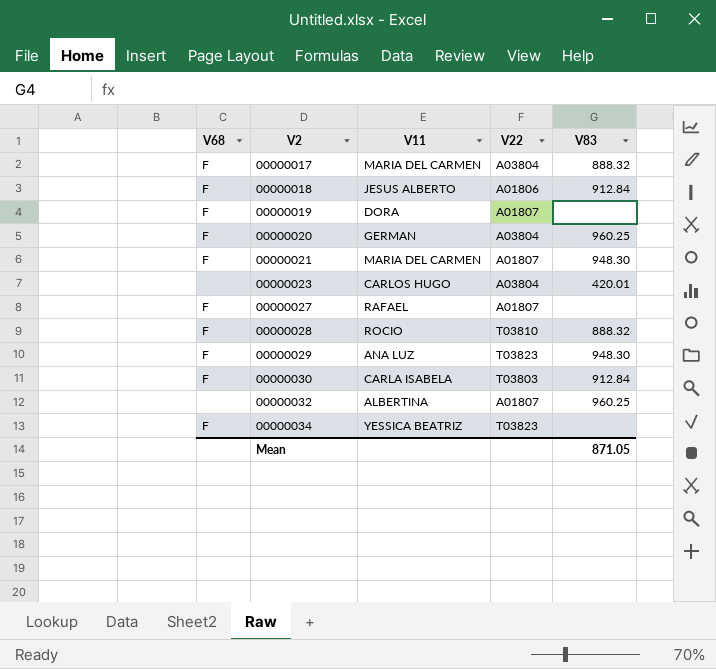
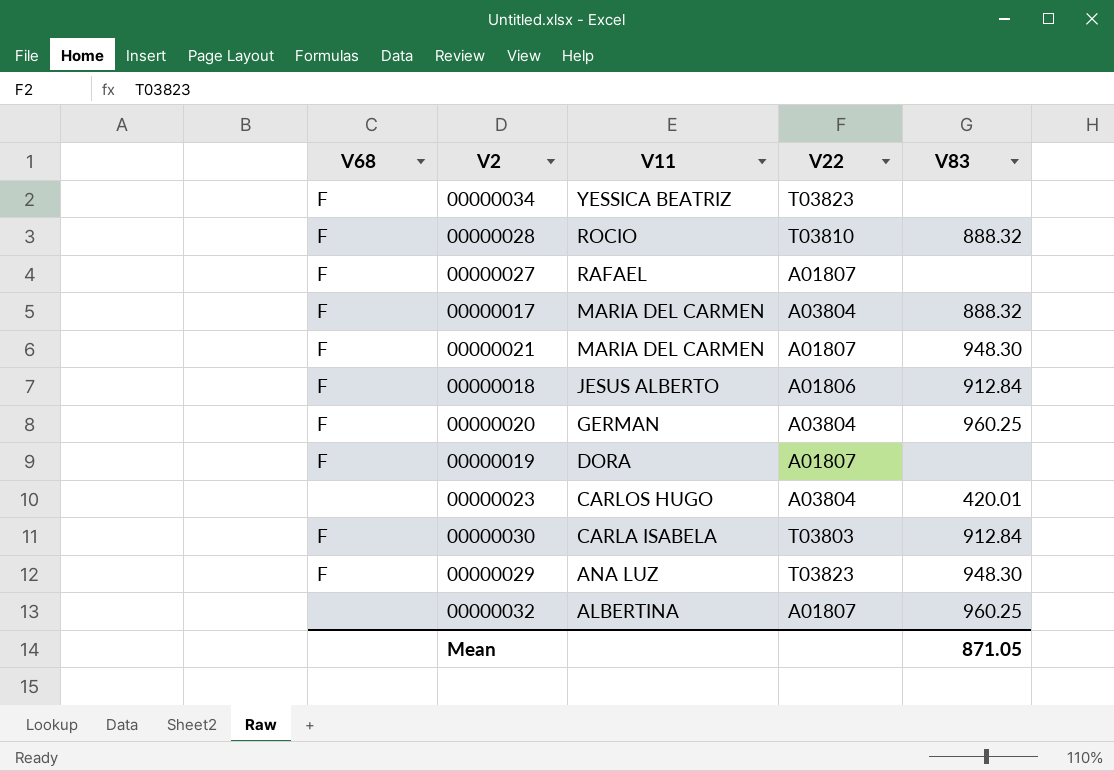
row order: V2 ascending -> V11 descending

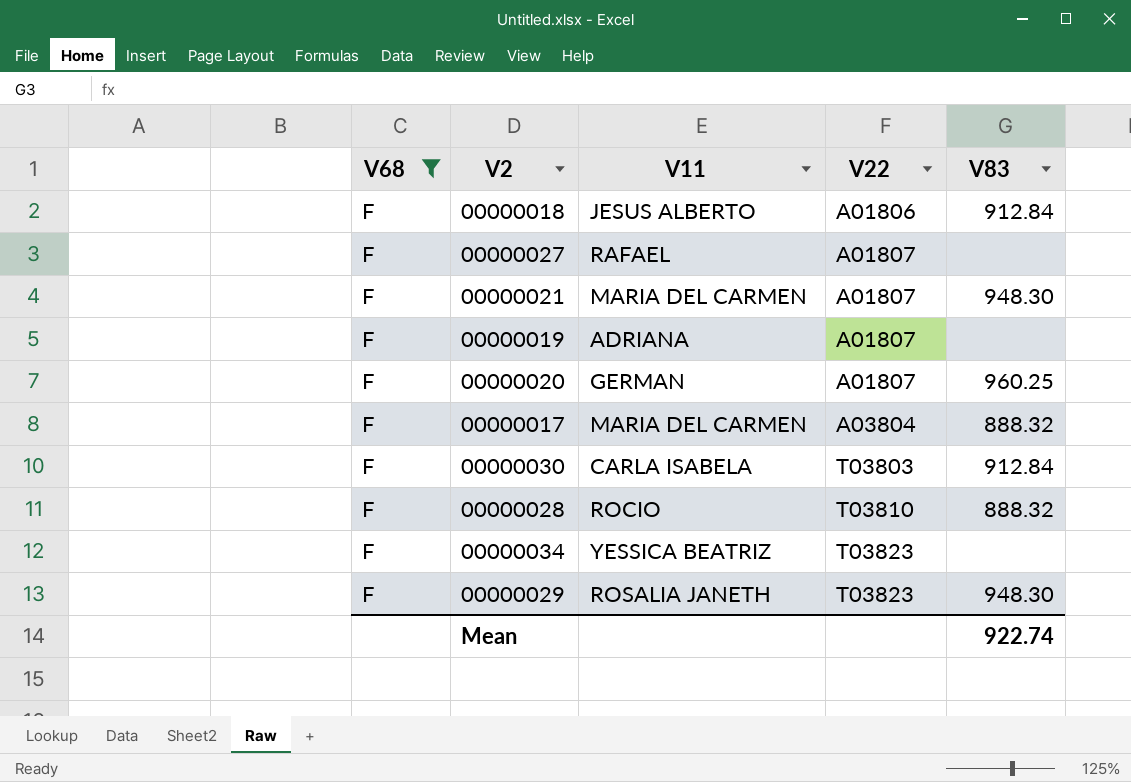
filter: none -> V68 = F
row order: V11 descending -> V22 ascending
00000019 | V11: DORA -> ADRIANA
00000020 | V22: A03804 -> A01807
00000029 | V11: ANA LUZ -> ROSALIA JANETH
Mean | V83: 871.05 -> 922.74

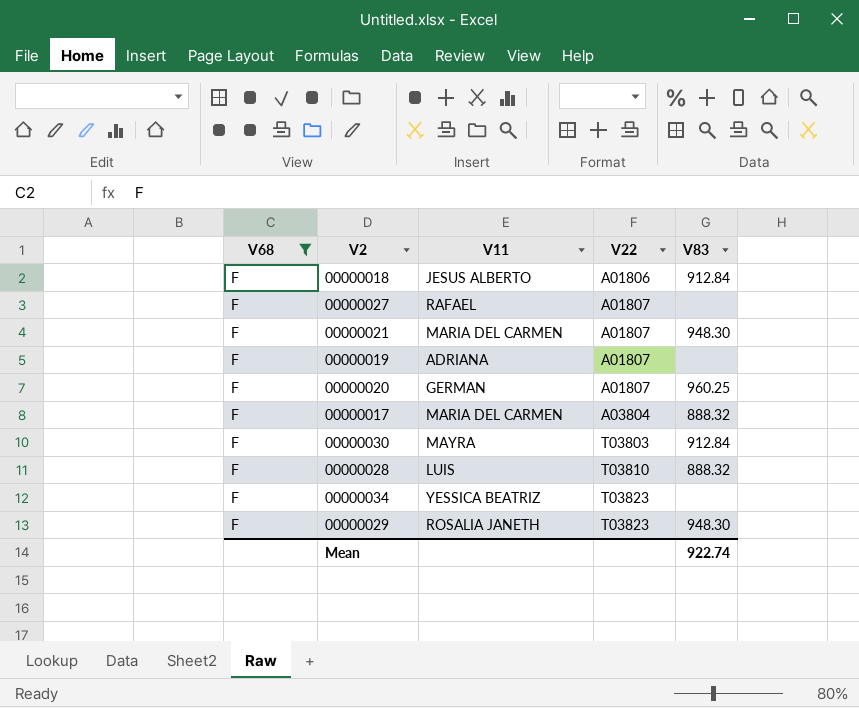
00000030 | V11: CARLA ISABELA -> MAYRA
00000028 | V11: ROCIO -> LUIS

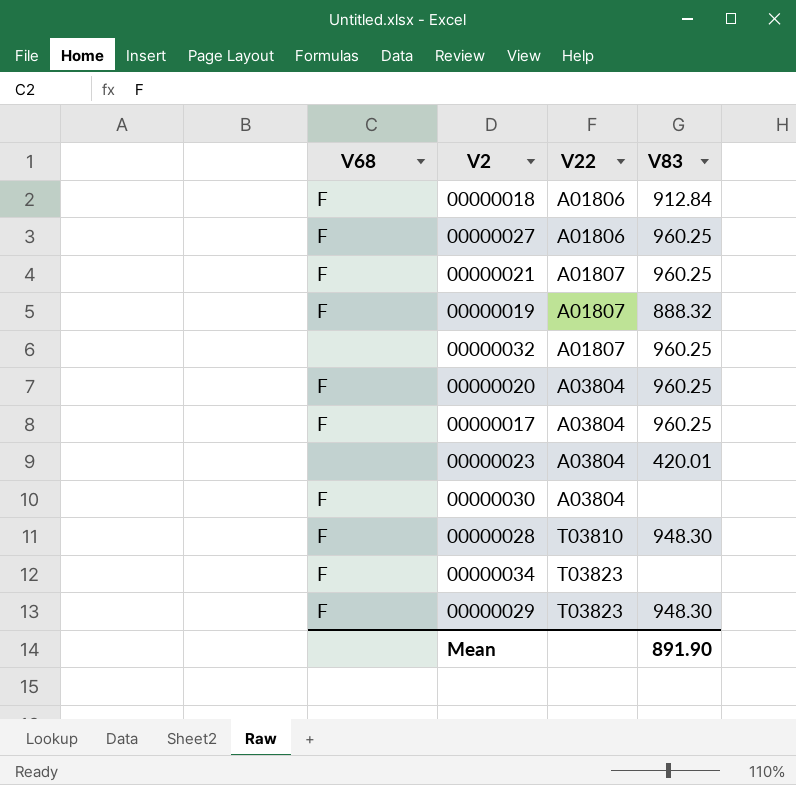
filter: V68 = F -> none
column V11 | position: 3 -> none
00000027 | V22: A01807 -> A01806
00000027 | V83: none -> 960.25
00000021 | V83: 948.30 -> 960.25
00000019 | V83: none -> 888.32
00000020 | V22: A01807 -> A03804
00000017 | V83: 888.32 -> 960.25
00000030 | V22: T03803 -> A03804
00000030 | V83: 912.84 -> none
00000028 | V83: 888.32 -> 948.30
Mean | V83: 922.74 -> 891.90

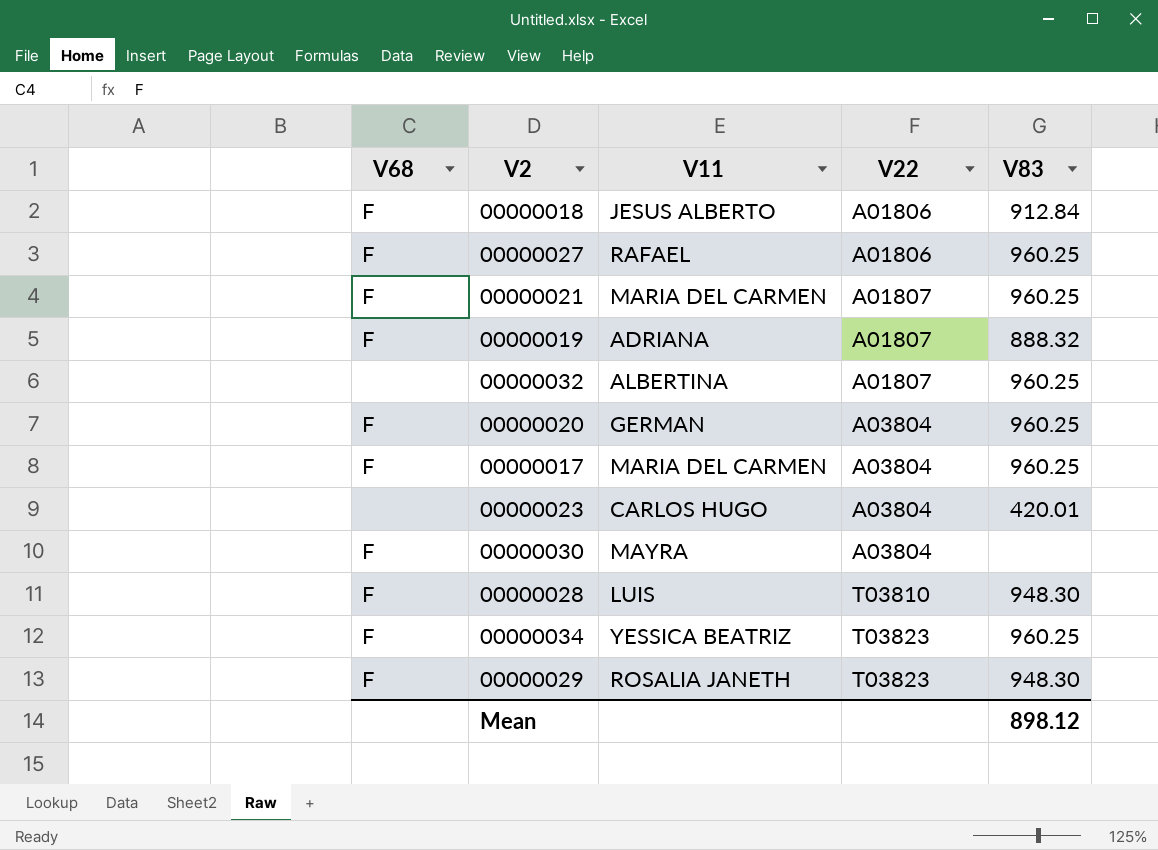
column V11 | position: none -> 3
00000034 | V83: none -> 960.25
Mean | V83: 891.90 -> 898.12

